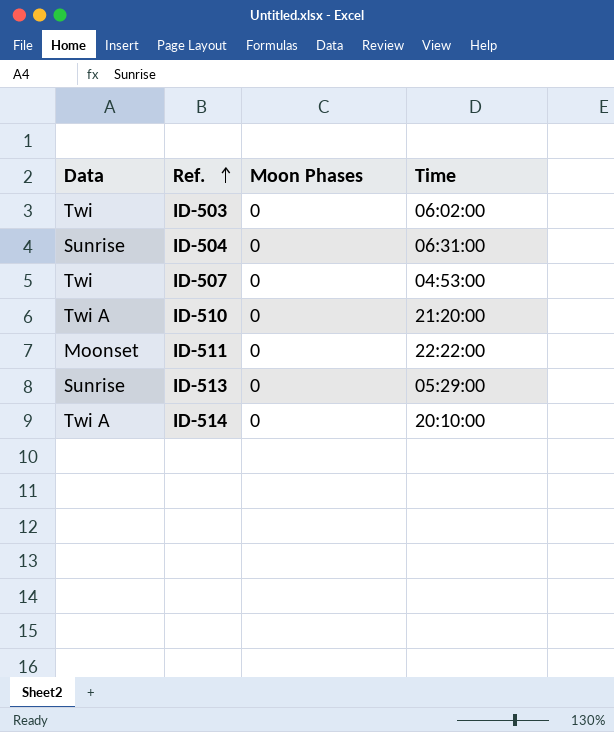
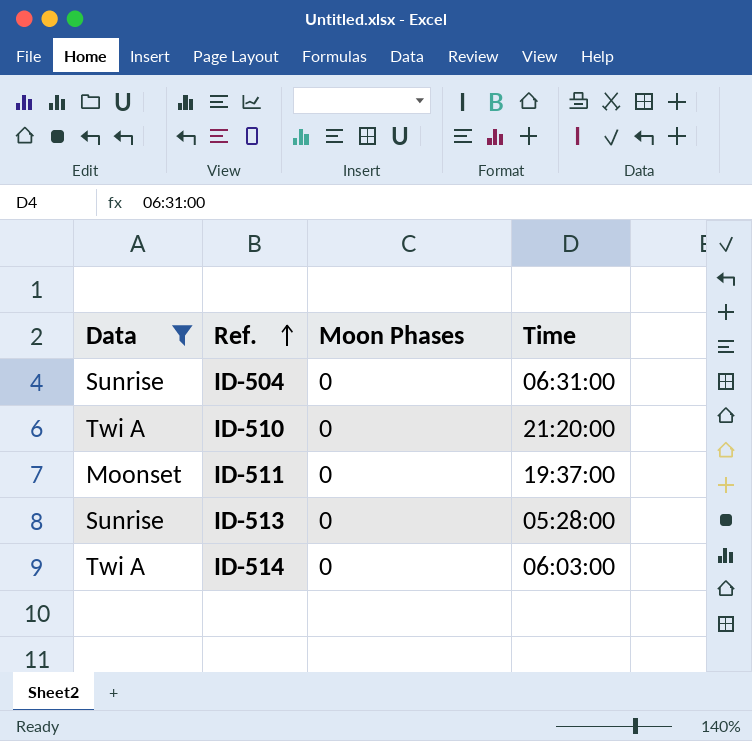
filter: none -> Data != Twi
ID-511 | Time: 22:22:00 -> 19:37:00
ID-513 | Time: 05:29:00 -> 05:28:00
ID-514 | Time: 20:10:00 -> 06:03:00

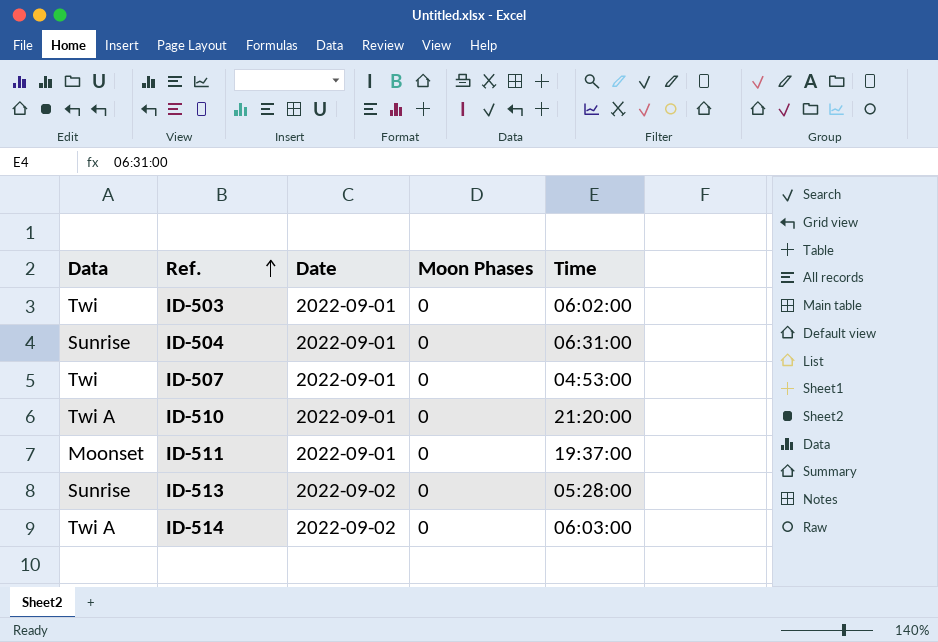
filter: Data != Twi -> none
column Date | position: none -> 3

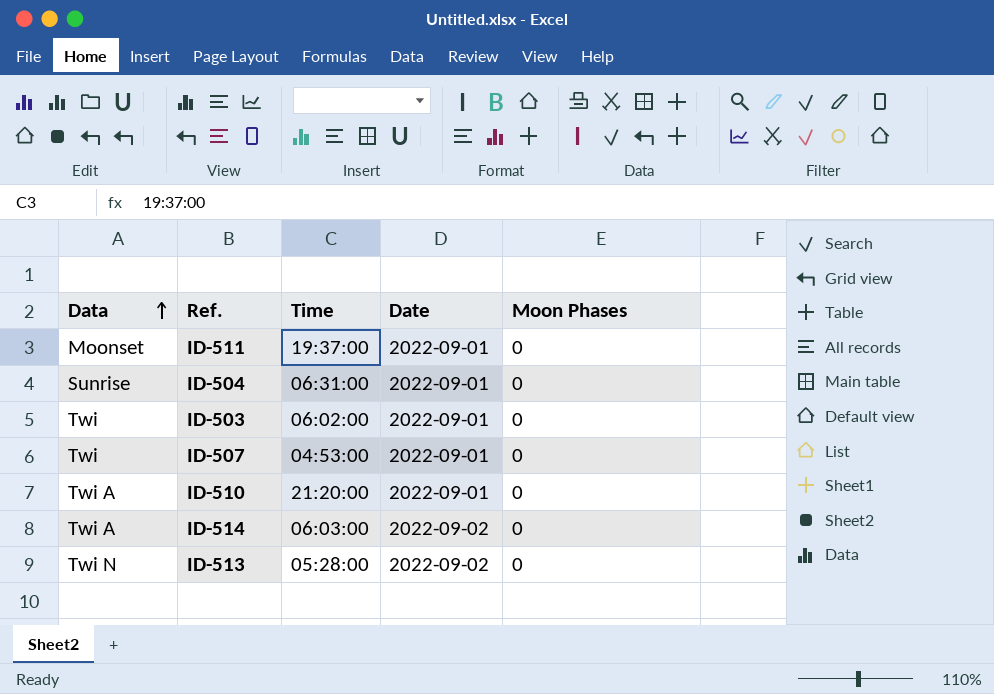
row order: Ref. ascending -> Data ascending
column Time | position: 5 -> 3
ID-513 | Data: Sunrise -> Twi N

